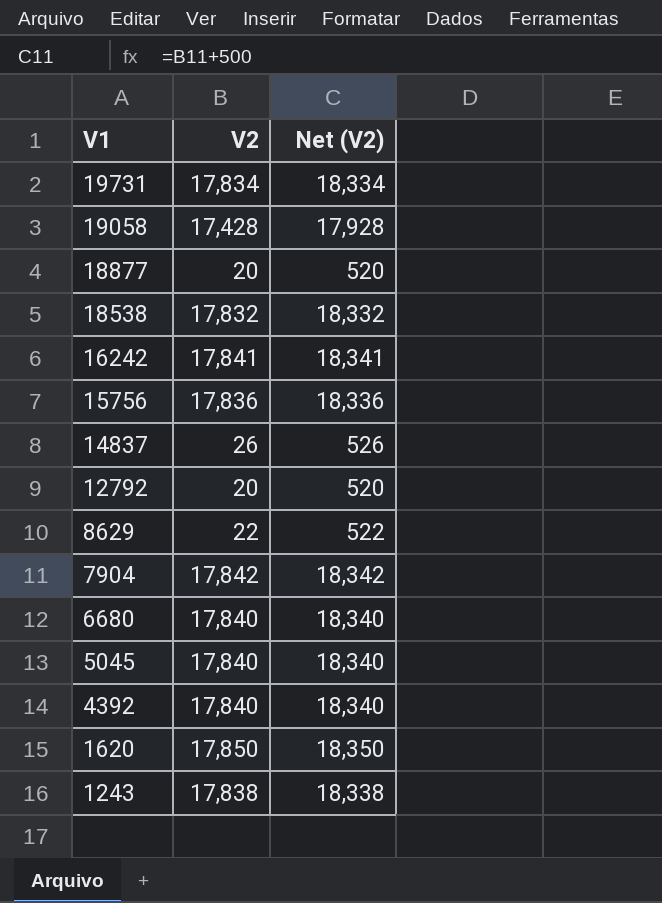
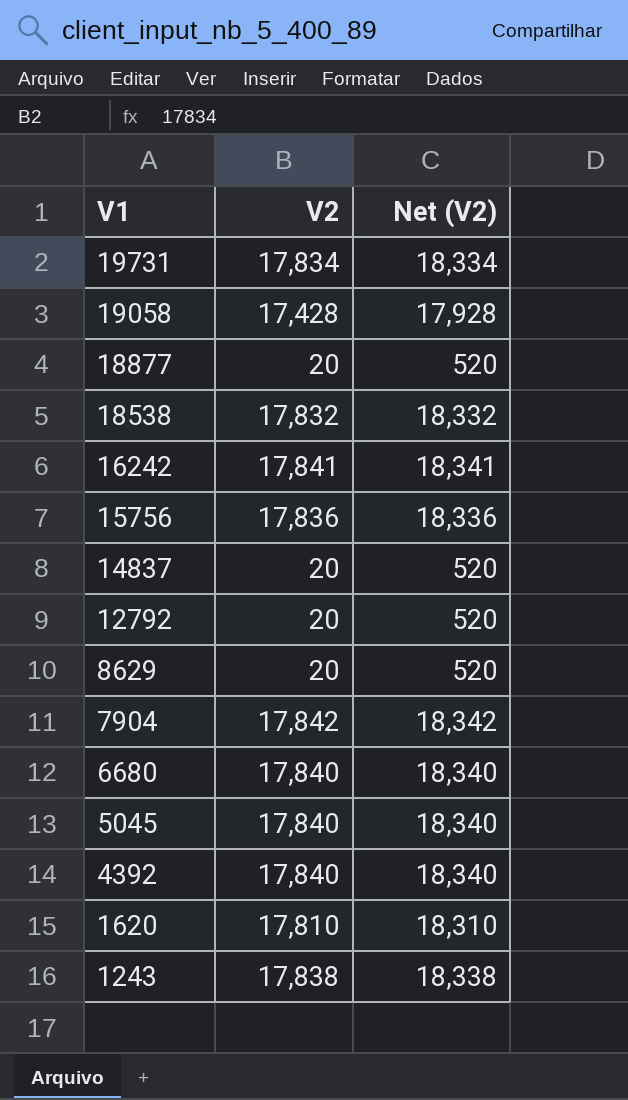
14837 | V2: 26 -> 20
14837 | Net (V2): 526 -> 520
8629 | V2: 22 -> 20
8629 | Net (V2): 522 -> 520
1620 | V2: 17,850 -> 17,810
1620 | Net (V2): 18,350 -> 18,310

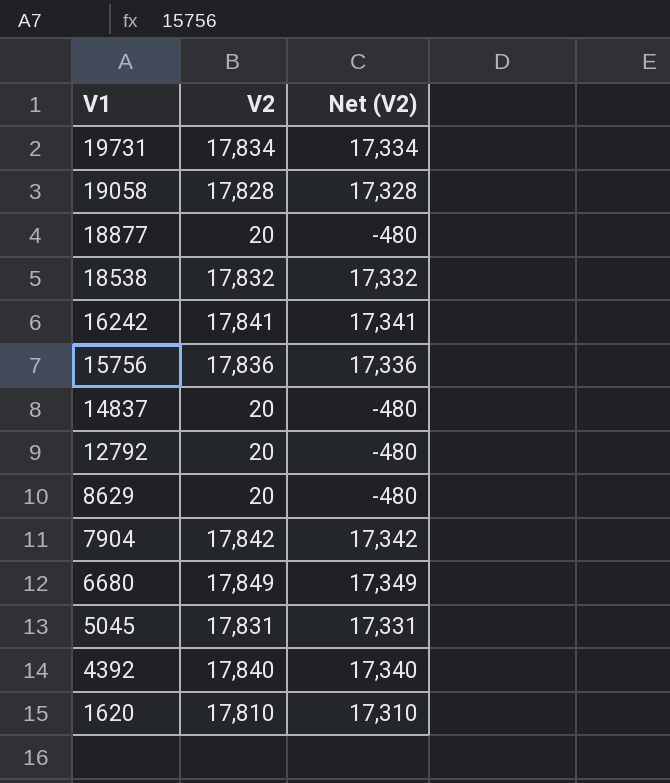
column Net (V2) | formula: [V2] + 500 -> [V2] - 500
row 1243: 17,838 | 18,338 -> none
19058 | V2: 17,428 -> 17,828
6680 | V2: 17,840 -> 17,849
5045 | V2: 17,840 -> 17,831

